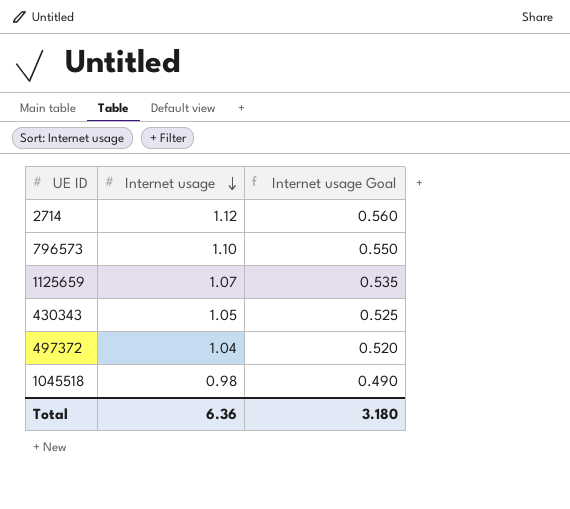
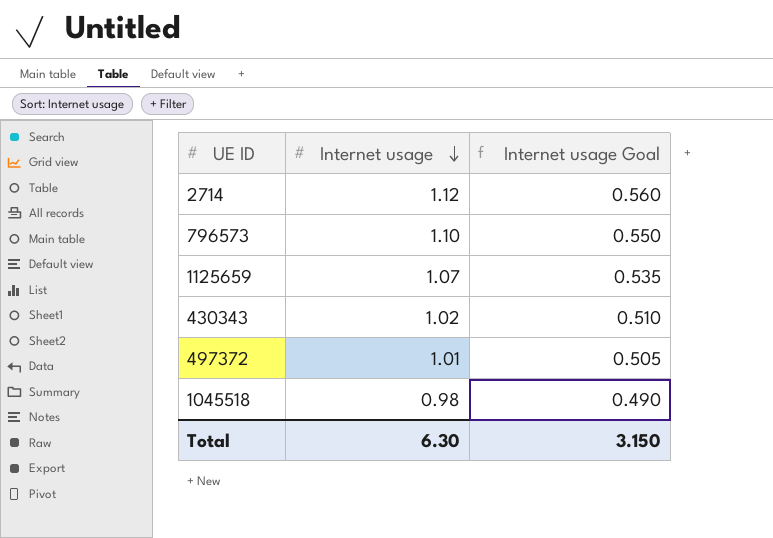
430343 | Internet usage: 1.05 -> 1.02
430343 | Internet usage Goal: 0.525 -> 0.510
497372 | Internet usage: 1.04 -> 1.01
497372 | Internet usage Goal: 0.520 -> 0.505
Total | Internet usage: 6.36 -> 6.30
Total | Internet usage Goal: 3.180 -> 3.150

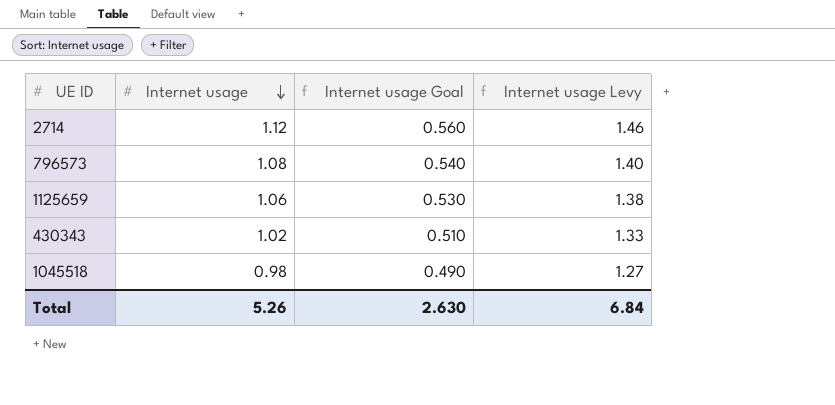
column Internet usage Levy | formula: none -> [Internet usage] * 1.3
row 497372: 1.01 | 0.505 -> none
796573 | Internet usage: 1.10 -> 1.08
796573 | Internet usage Goal: 0.550 -> 0.540
1125659 | Internet usage: 1.07 -> 1.06
1125659 | Internet usage Goal: 0.535 -> 0.530
Total | Internet usage: 6.30 -> 5.26
Total | Internet usage Goal: 3.150 -> 2.630

